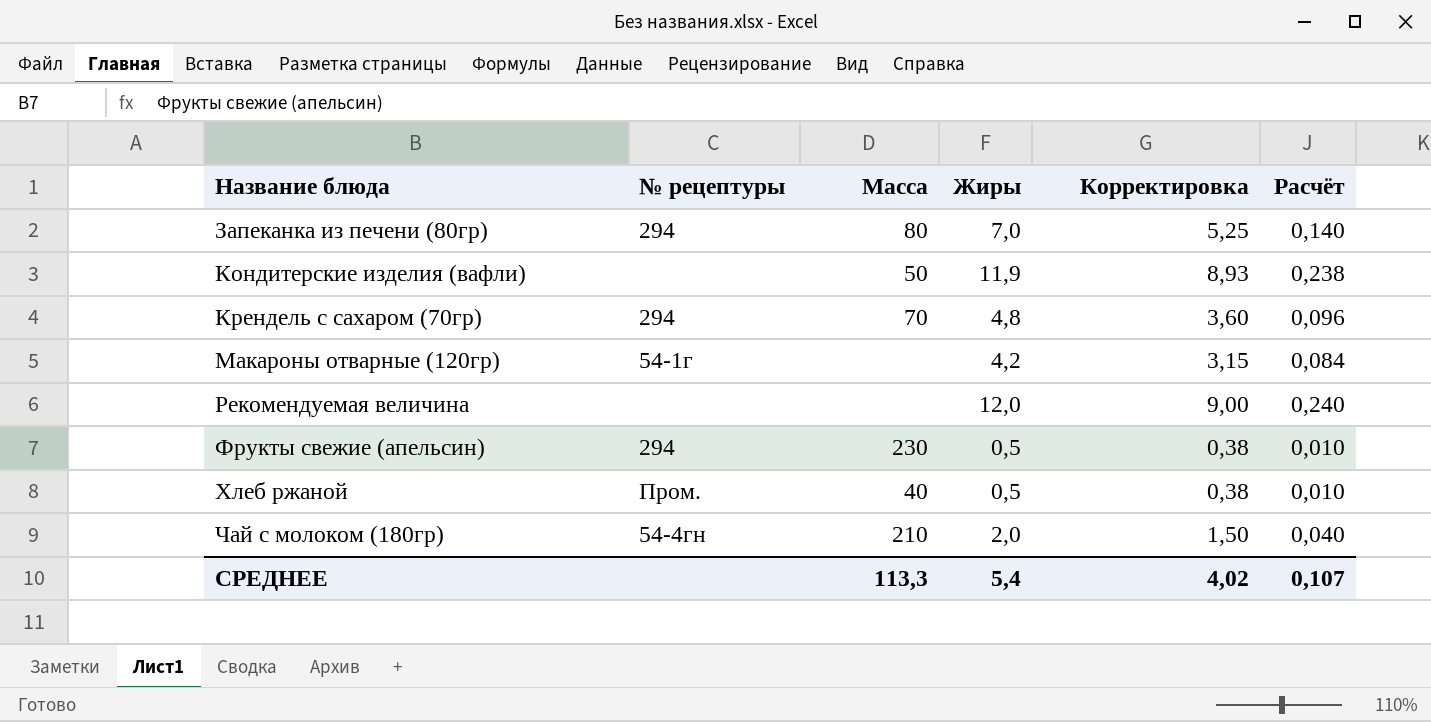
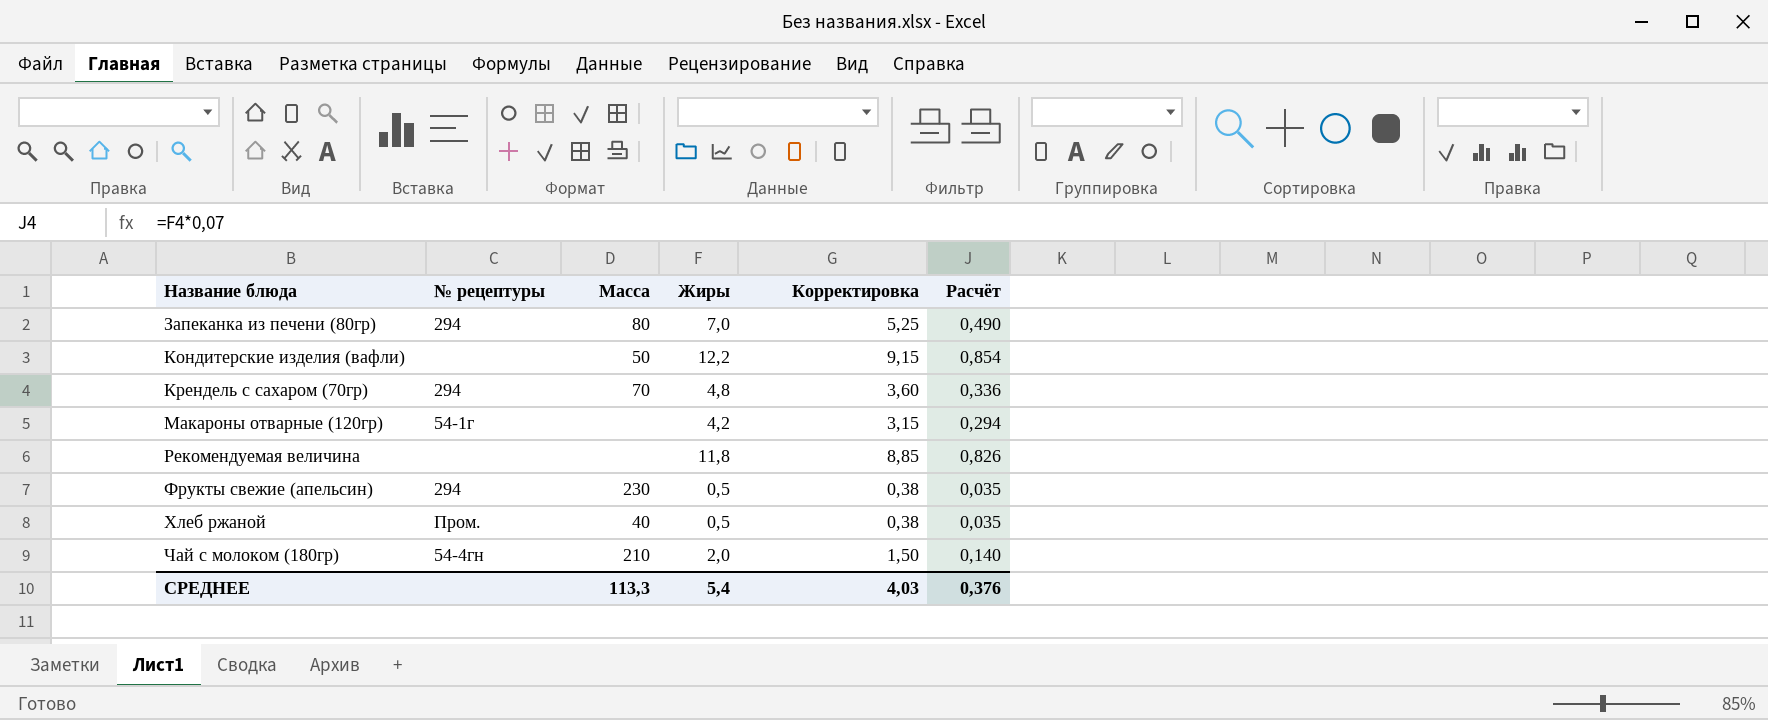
column Расчёт | formula: [Жиры] * 0,02 -> [Жиры] * 0,07
Кондитерские изделия (вафли) | Жиры: 11,9 -> 12,2
Кондитерские изделия (вафли) | Корректировка: 8,93 -> 9,15
Рекомендуемая величина | Жиры: 12,0 -> 11,8
Рекомендуемая величина | Корректировка: 9,00 -> 8,85
СРЕДНЕЕ | Корректировка: 4,02 -> 4,03
СРЕДНЕЕ | Расчёт: 0,107 -> 0,376

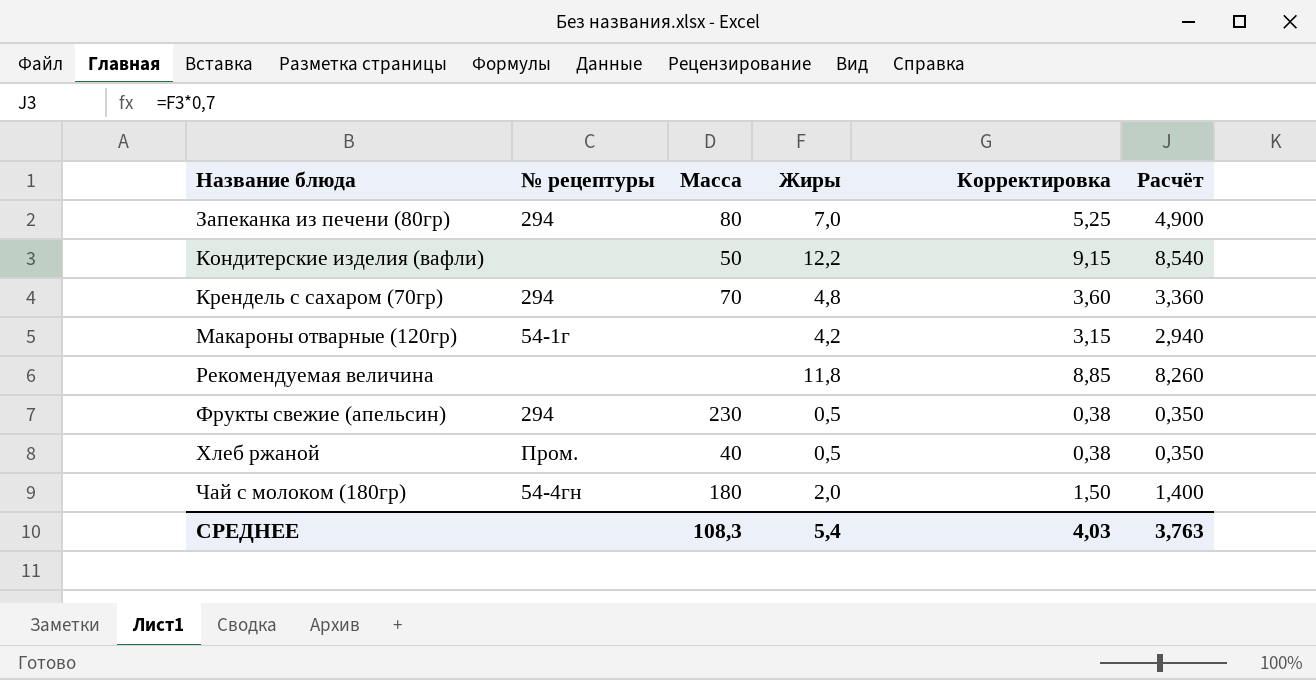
column Расчёт | formula: [Жиры] * 0,07 -> [Жиры] * 0,7
Чай с молоком (180гр) | Масса: 210 -> 180
СРЕДНЕЕ | Масса: 113,3 -> 108,3
СРЕДНЕЕ | Расчёт: 0,376 -> 3,763

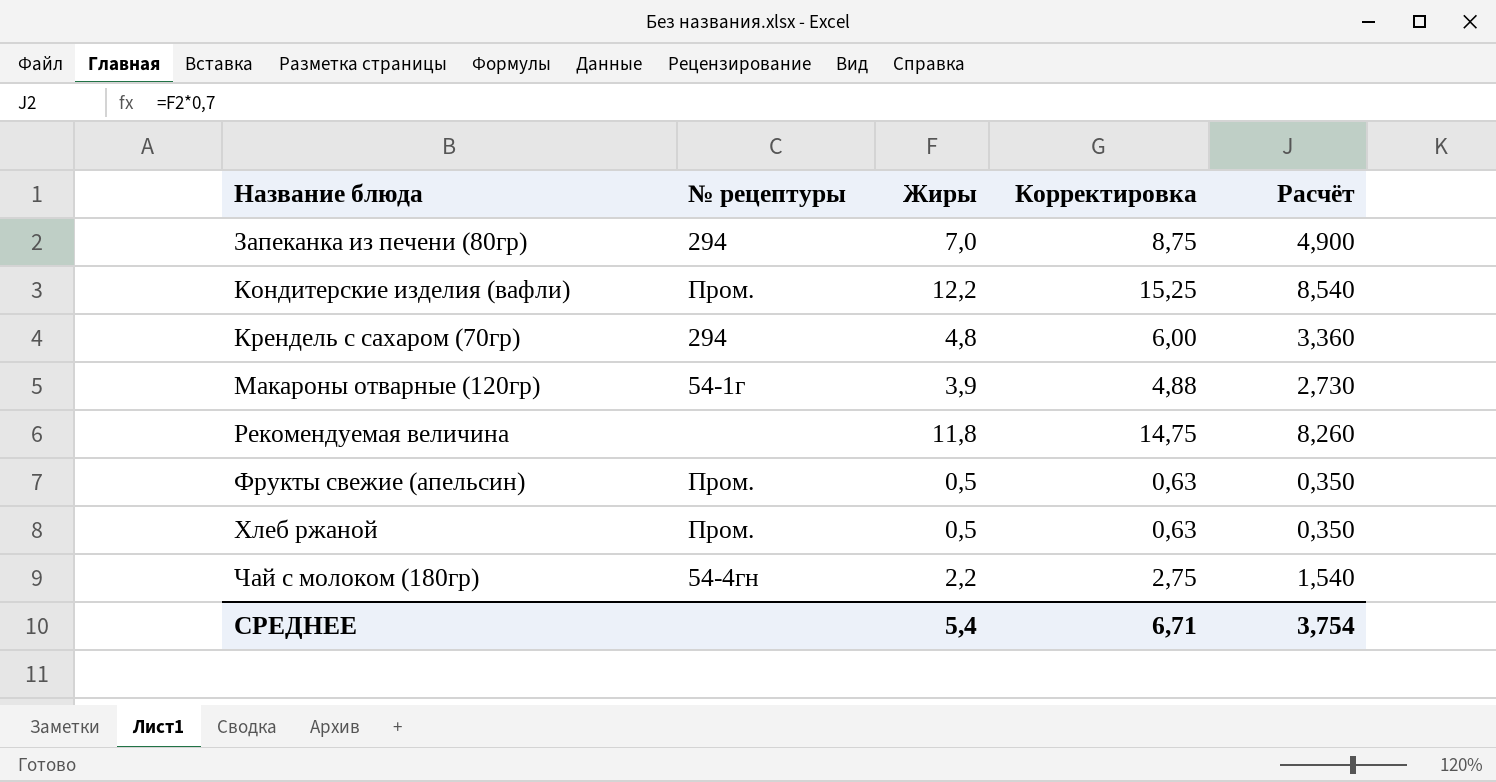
column Масса | position: 3 -> none
column Корректировка | formula: [Жиры] * 0,75 -> [Жиры] * 1,25
Кондитерские изделия (вафли) | № рецептуры: none -> Пром.
Макароны отварные (120гр) | Жиры: 4,2 -> 3,9
Макароны отварные (120гр) | Расчёт: 2,940 -> 2,730
Фрукты свежие (апельсин) | № рецептуры: 294 -> Пром.
Чай с молоком (180гр) | Жиры: 2,0 -> 2,2
Чай с молоком (180гр) | Расчёт: 1,400 -> 1,540
СРЕДНЕЕ | Корректировка: 4,03 -> 6,71
СРЕДНЕЕ | Расчёт: 3,763 -> 3,754

